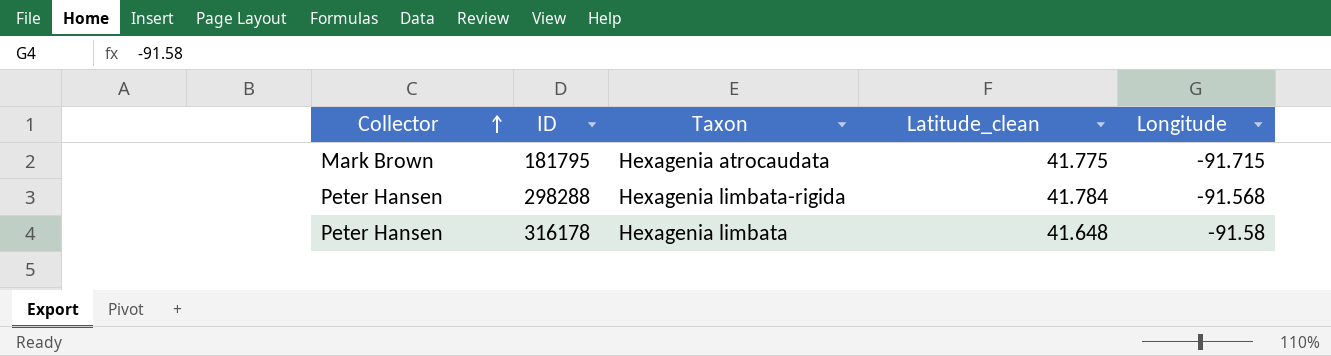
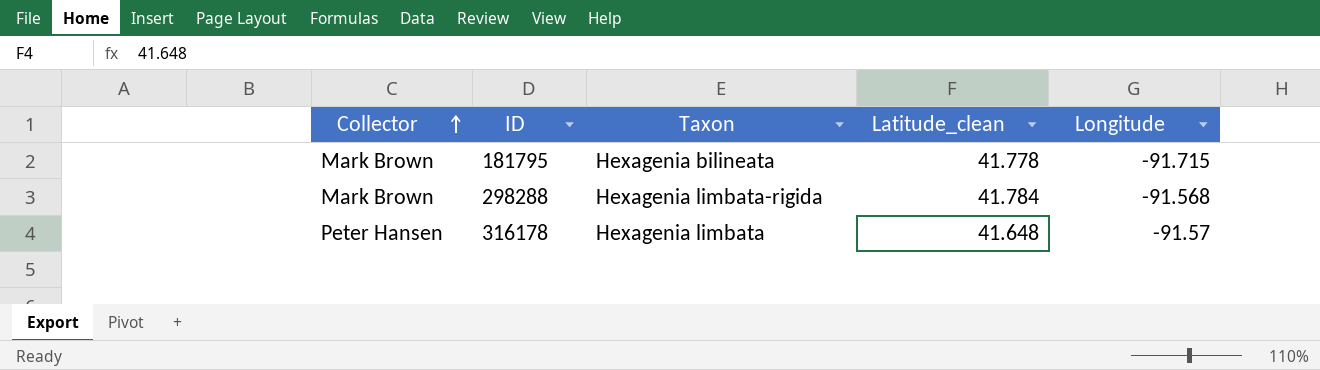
181795 | Taxon: Hexagenia atrocaudata -> Hexagenia bilineata
181795 | Latitude_clean: 41.775 -> 41.778
298288 | Collector: Peter Hansen -> Mark Brown
316178 | Longitude: -91.58 -> -91.57

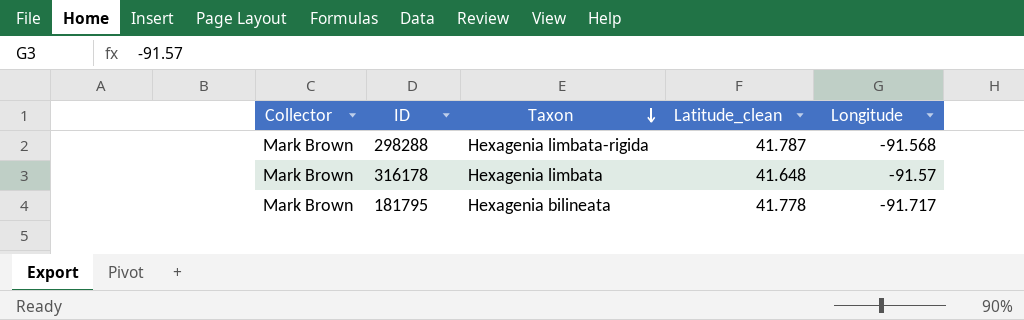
row order: Collector ascending -> Taxon descending
298288 | Latitude_clean: 41.784 -> 41.787
316178 | Collector: Peter Hansen -> Mark Brown
181795 | Longitude: -91.715 -> -91.717

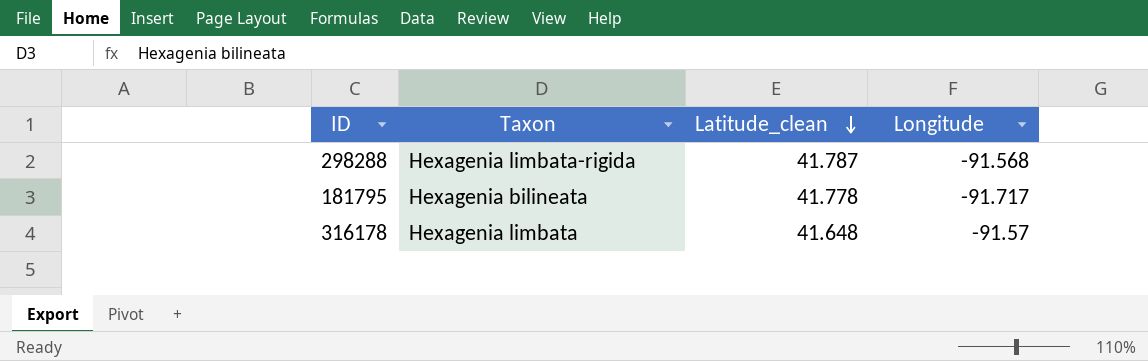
row order: Taxon descending -> Latitude_clean descending
column Collector | position: 1 -> none

